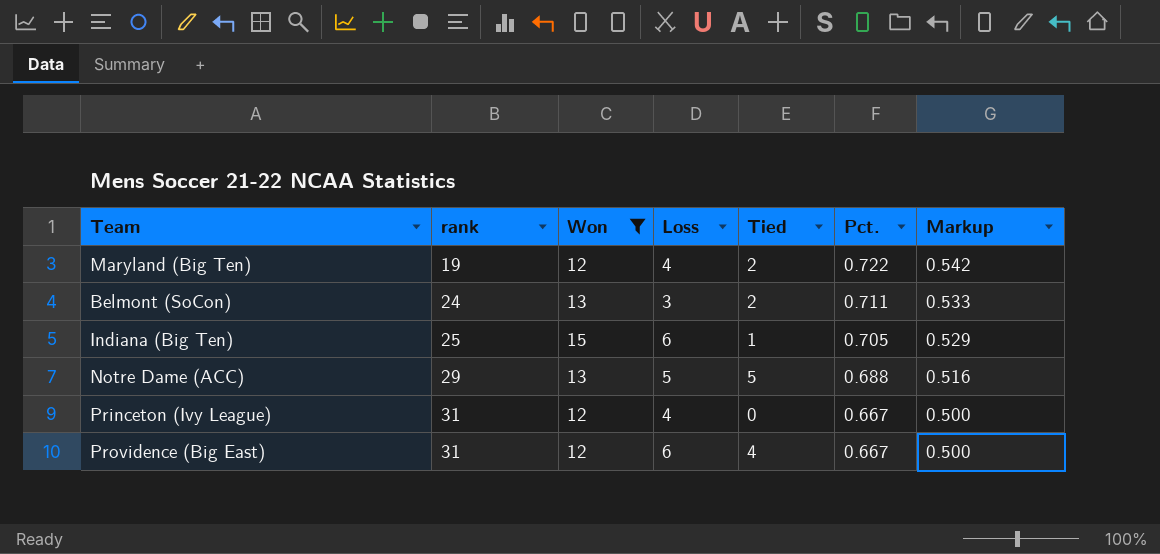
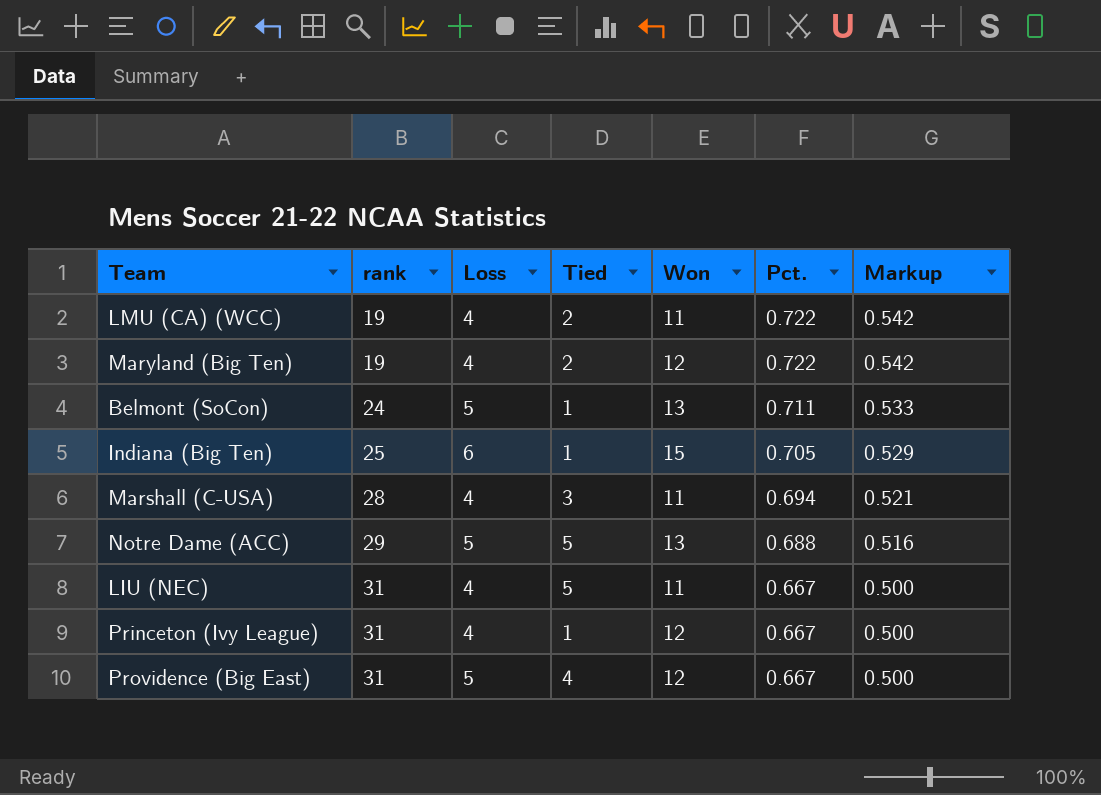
filter: Won != 11 -> none
column Won | position: 3 -> 5
Belmont (SoCon) | Loss: 3 -> 5
Belmont (SoCon) | Tied: 2 -> 1
Princeton (Ivy League) | Tied: 0 -> 1
Providence (Big East) | Loss: 6 -> 5

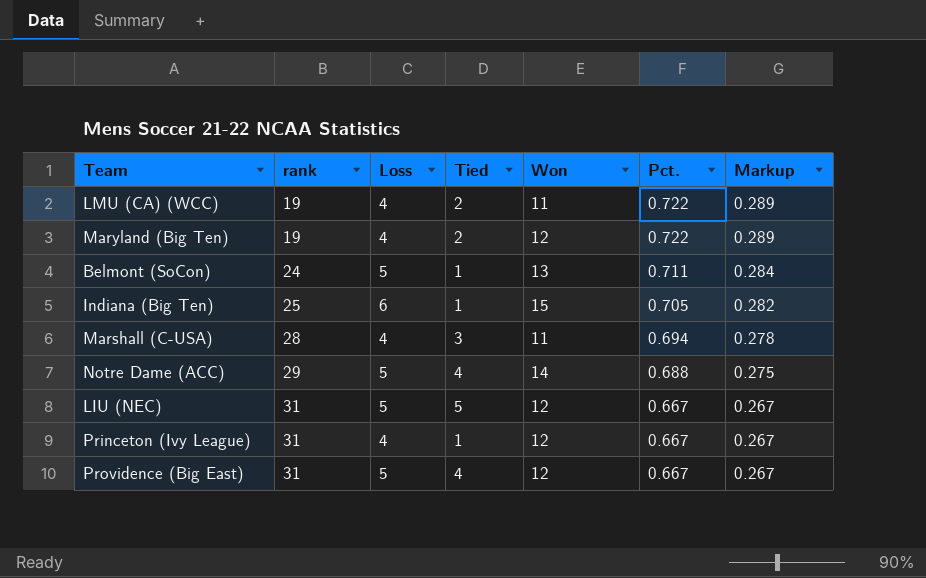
column Markup | formula: [Pct.] * 0.75 -> [Pct.] * 0.4
Notre Dame (ACC) | Tied: 5 -> 4
Notre Dame (ACC) | Won: 13 -> 14
LIU (NEC) | Loss: 4 -> 5
LIU (NEC) | Won: 11 -> 12

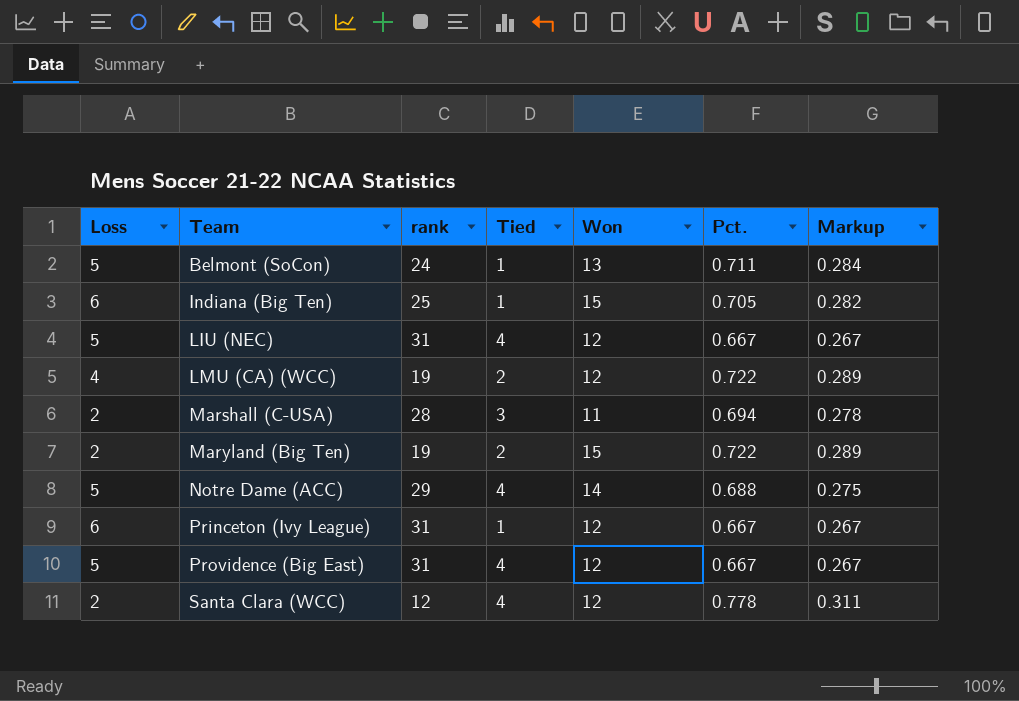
row order: rank ascending -> Team ascending
column Loss | position: 3 -> 1
LIU (NEC) | Tied: 5 -> 4
LMU (CA) (WCC) | Won: 11 -> 12
Marshall (C-USA) | Loss: 4 -> 2
Maryland (Big Ten) | Loss: 4 -> 2
Maryland (Big Ten) | Won: 12 -> 15
Princeton (Ivy League) | Loss: 4 -> 6
row Santa Clara (WCC): none -> 2 | 12 | 4 | 12 | 0.778 | 0.311

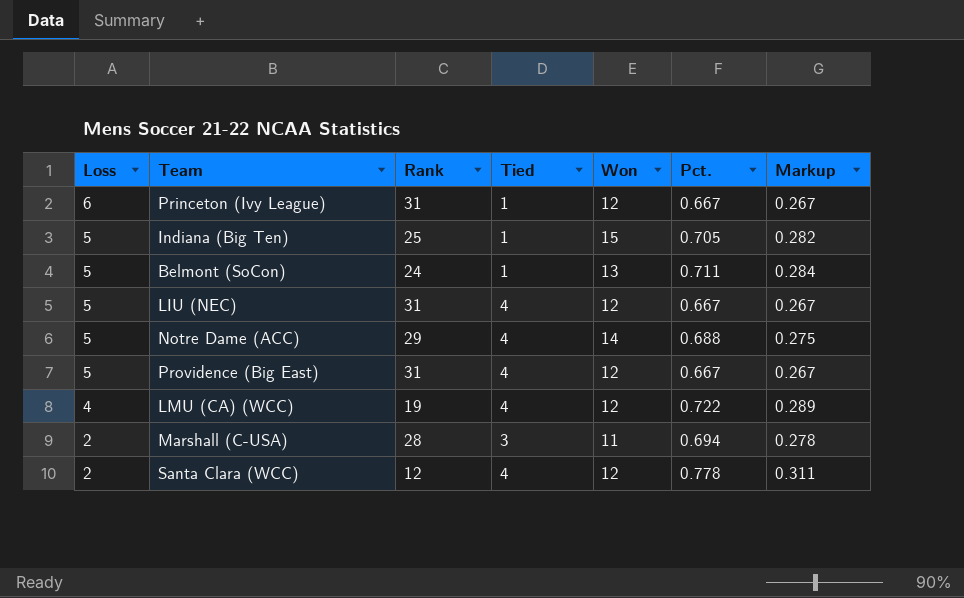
row order: Team ascending -> Loss descending
column name: rank -> Rank
row Maryland (Big Ten): 2 | 19 | 2 | 15 | 0.722 | 0.289 -> none
Indiana (Big Ten) | Loss: 6 -> 5
LMU (CA) (WCC) | Tied: 2 -> 4

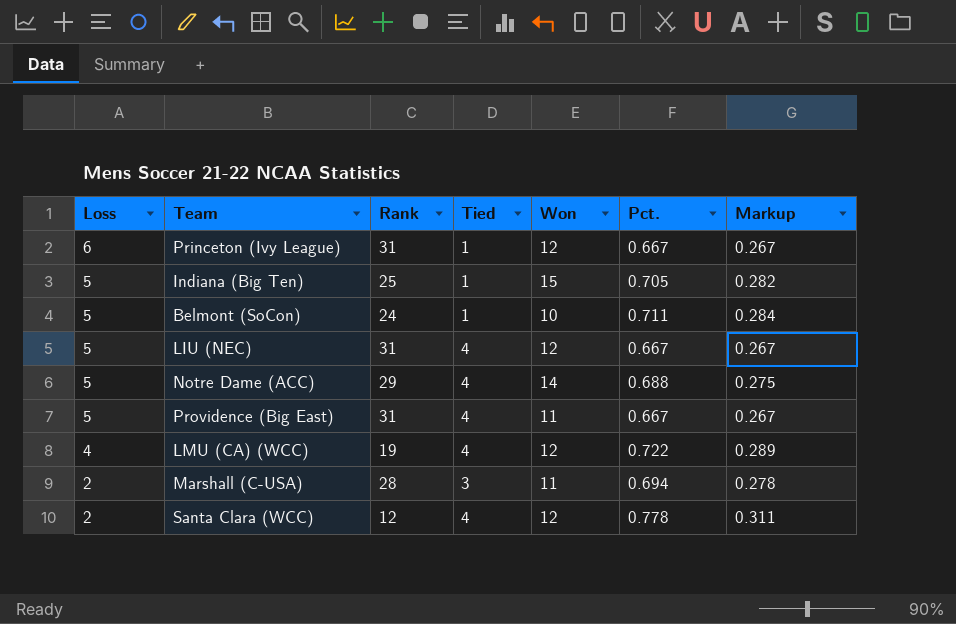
Belmont (SoCon) | Won: 13 -> 10
Providence (Big East) | Won: 12 -> 11

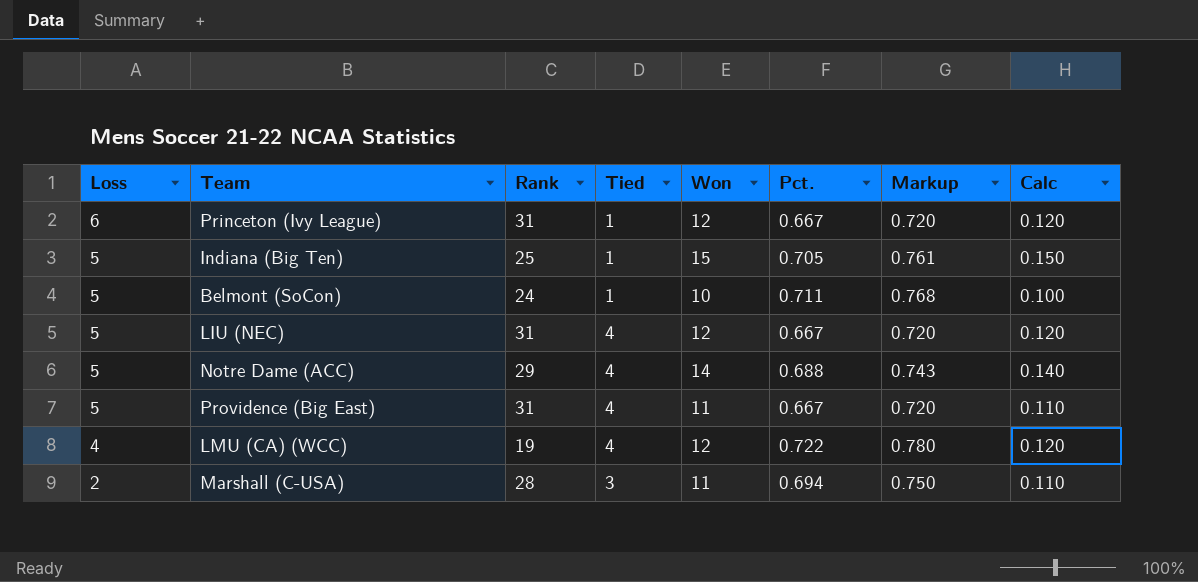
column Markup | formula: [Pct.] * 0.4 -> [Pct.] * 1.08
column Calc | formula: none -> [Won] * 0.01
row Santa Clara (WCC): 2 | 12 | 4 | 12 | 0.778 | 0.311 -> none

